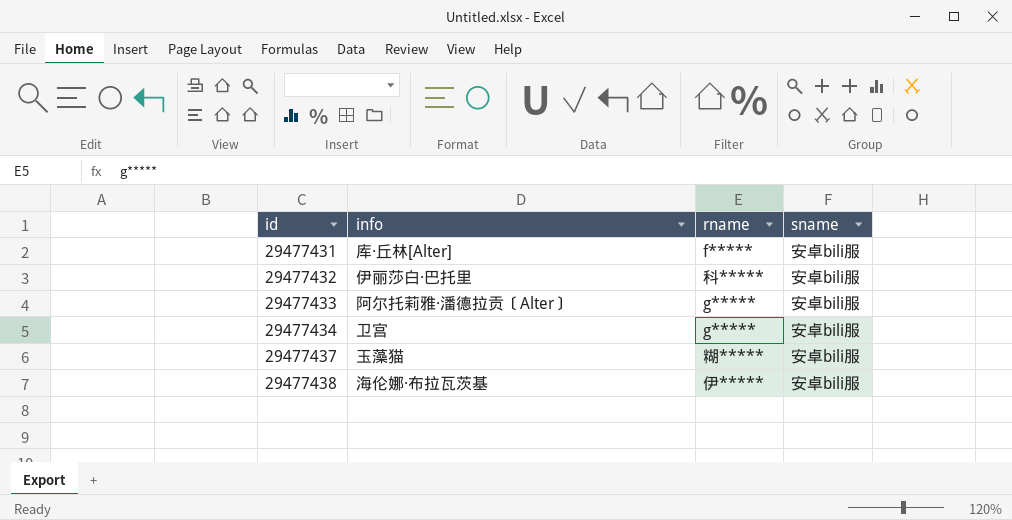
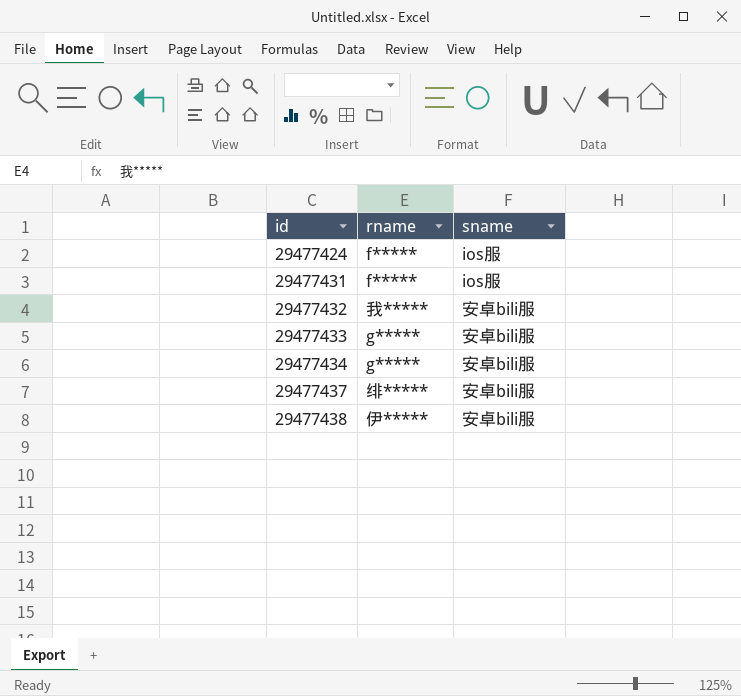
column info | position: 2 -> none
row 29477424: none -> f***** | ios服
29477431 | sname: 安卓bili服 -> ios服
29477432 | rname: 科***** -> 我*****
29477437 | rname: 糊***** -> 绯*****

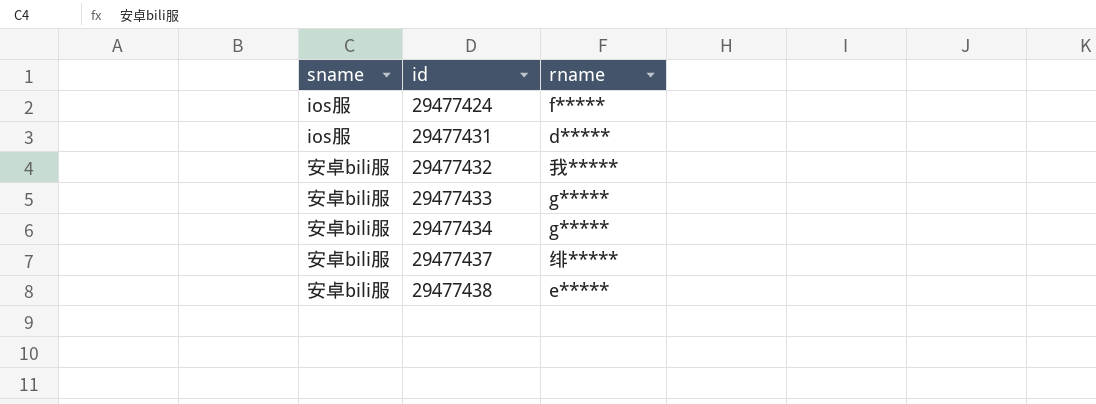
column sname | position: 3 -> 1
29477431 | rname: f***** -> d*****
29477438 | rname: 伊***** -> e*****

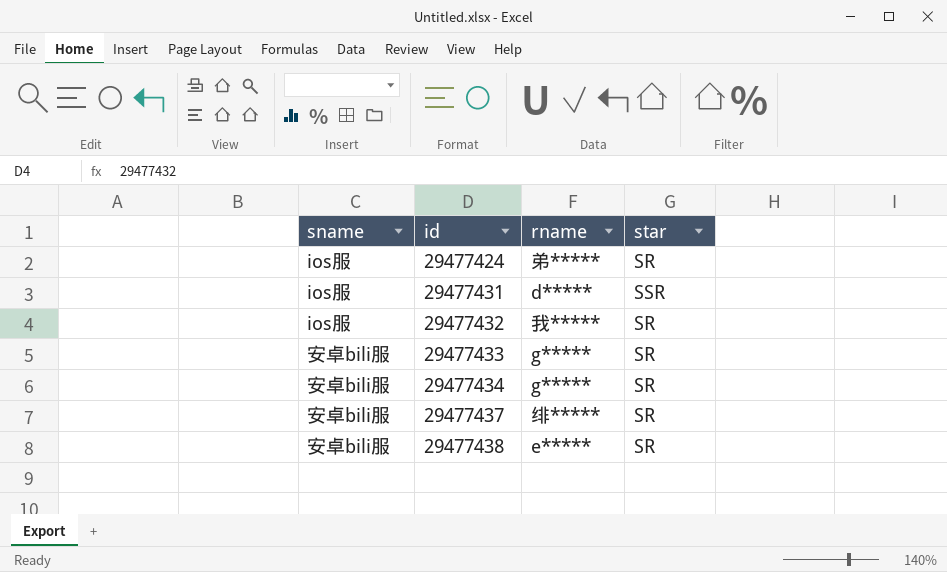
column star | position: none -> 4
29477424 | rname: f***** -> 弟*****
29477432 | sname: 安卓bili服 -> ios服

